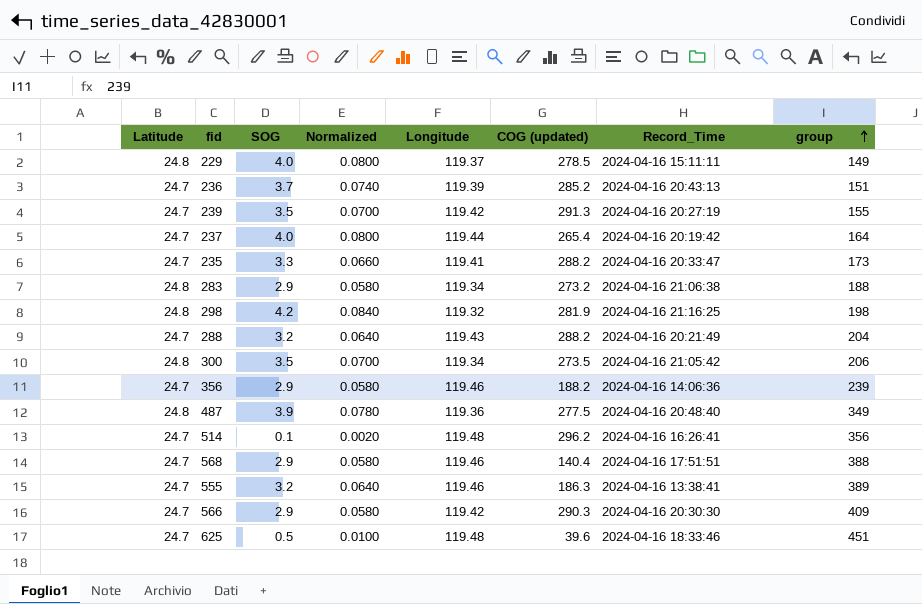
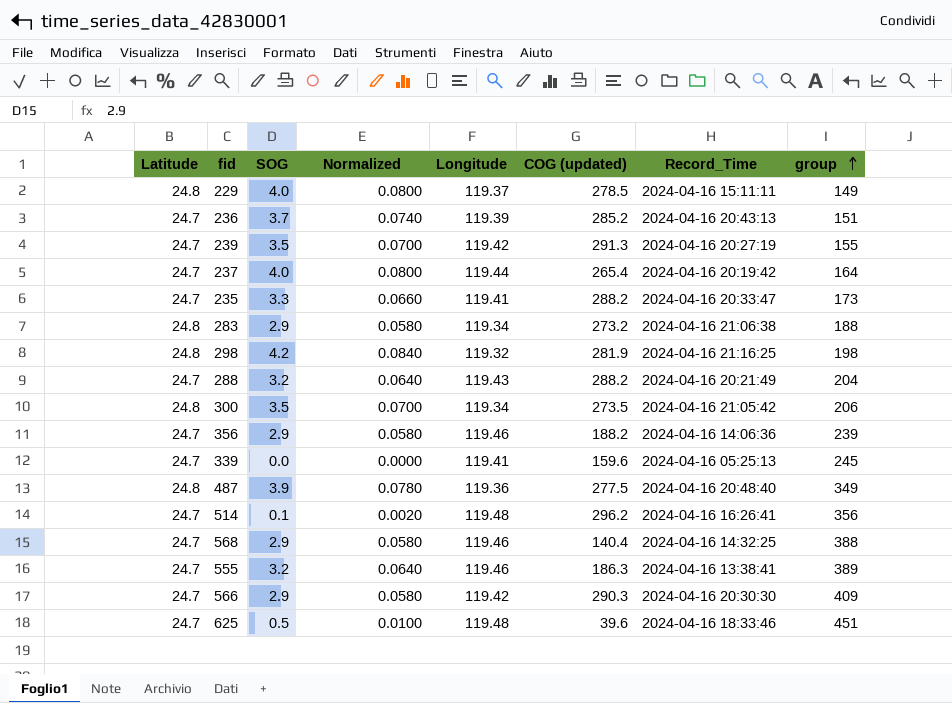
row 339: none -> 24.7 | 0.0 | 0.0000 | 119.41 | 159.6 | 2024-04-16 05:25:13 | 245
568 | Record_Time: 2024-04-16 17:51:51 -> 2024-04-16 14:32:25

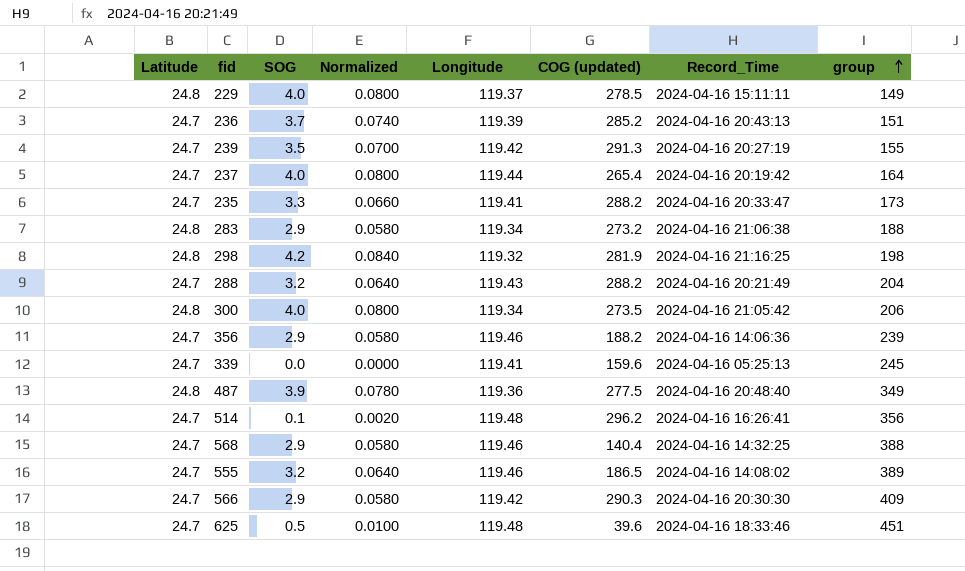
300 | SOG: 3.5 -> 4.0
300 | Normalized: 0.0700 -> 0.0800
555 | COG (updated): 186.3 -> 186.5
555 | Record_Time: 2024-04-16 13:38:41 -> 2024-04-16 14:08:02

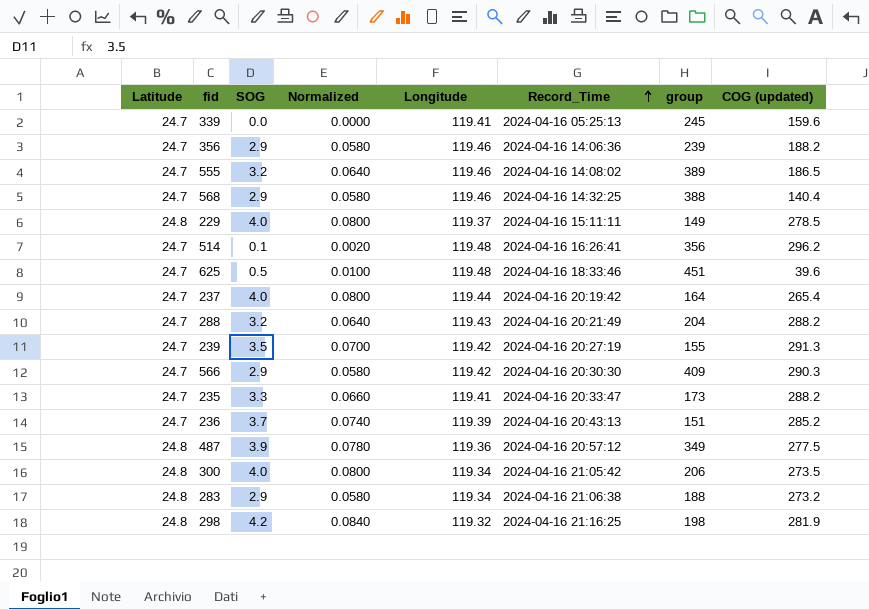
row order: group ascending -> Record_Time ascending
column COG (updated) | position: 6 -> 8
487 | Record_Time: 2024-04-16 20:48:40 -> 2024-04-16 20:57:12

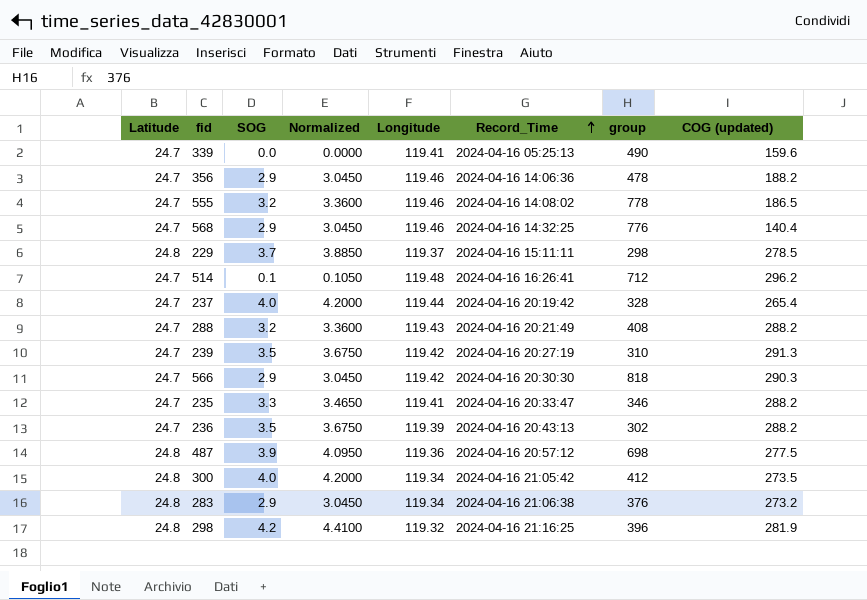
column Normalized | formula: [SOG] * 0.02 -> [SOG] * 1.05
row 625: 24.7 | 0.5 | 0.0100 | 119.48 | 2024-04-16 18:33:46 | 451 | 39.6 -> none
339 | group: 245 -> 490
356 | group: 239 -> 478
555 | group: 389 -> 778
568 | group: 388 -> 776
229 | SOG: 4.0 -> 3.7
229 | group: 149 -> 298
514 | group: 356 -> 712
237 | group: 164 -> 328
288 | group: 204 -> 408
239 | group: 155 -> 310
566 | group: 409 -> 818
235 | group: 173 -> 346
236 | SOG: 3.7 -> 3.5
236 | group: 151 -> 302
236 | COG (updated): 285.2 -> 288.2
487 | group: 349 -> 698
300 | group: 206 -> 412
283 | group: 188 -> 376
298 | group: 198 -> 396

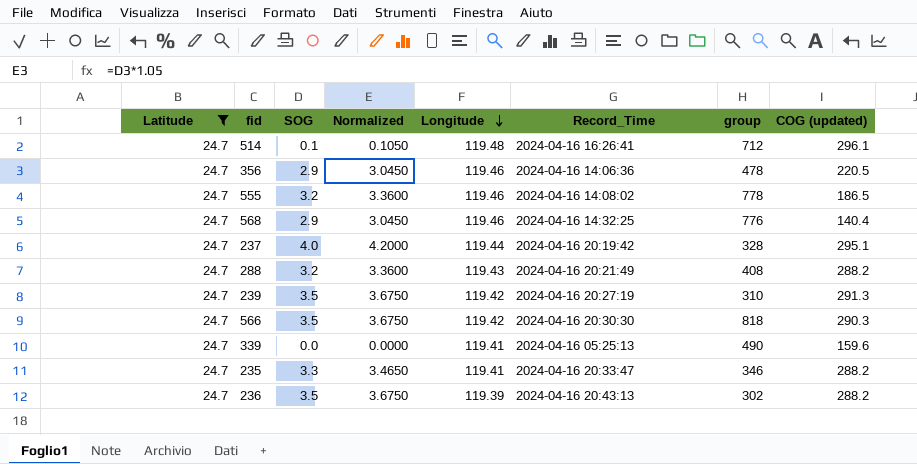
filter: none -> Latitude = 24.7
row order: Record_Time ascending -> Longitude descending
514 | COG (updated): 296.2 -> 296.1
356 | COG (updated): 188.2 -> 220.5
237 | COG (updated): 265.4 -> 295.1
566 | SOG: 2.9 -> 3.5
566 | Normalized: 3.0450 -> 3.6750

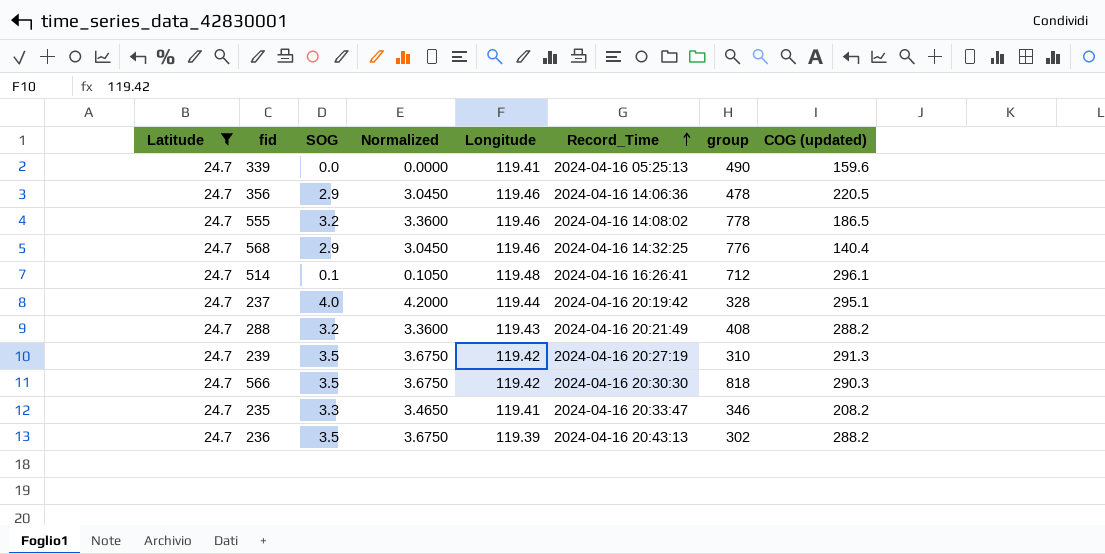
row order: Longitude descending -> Record_Time ascending
235 | COG (updated): 288.2 -> 208.2

